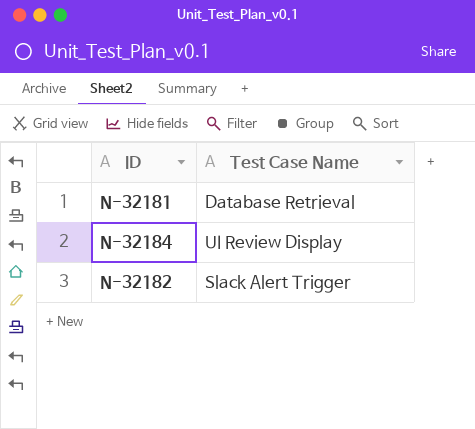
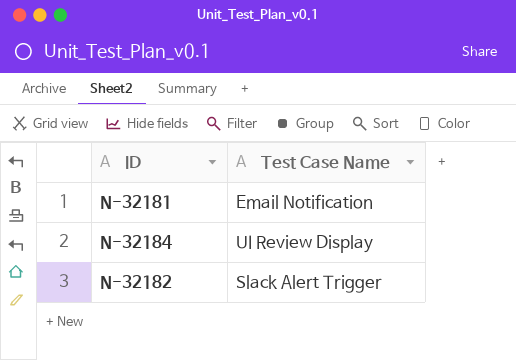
N-32181 | Test Case Name: Database Retrieval -> Email Notification

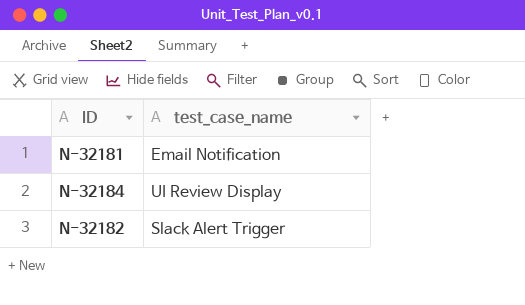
column name: Test Case Name -> test_case_name

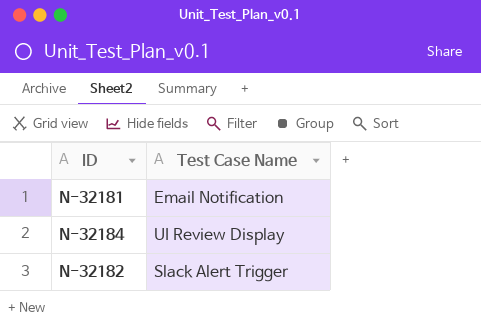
column name: test_case_name -> Test Case Name

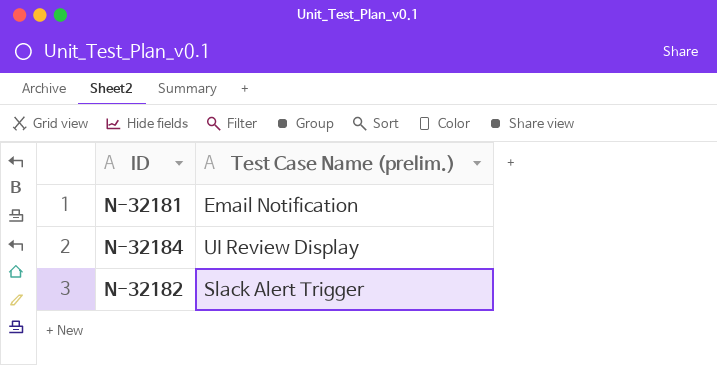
column name: Test Case Name -> Test Case Name (prelim.)

